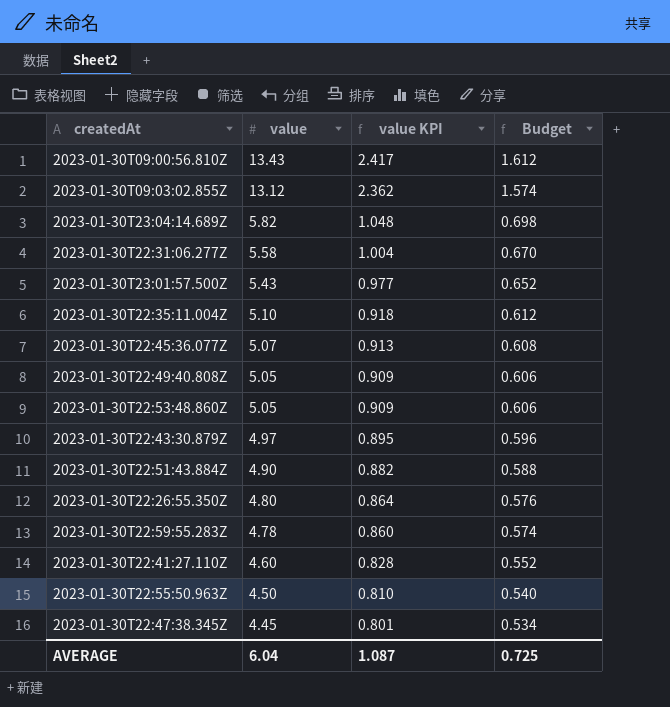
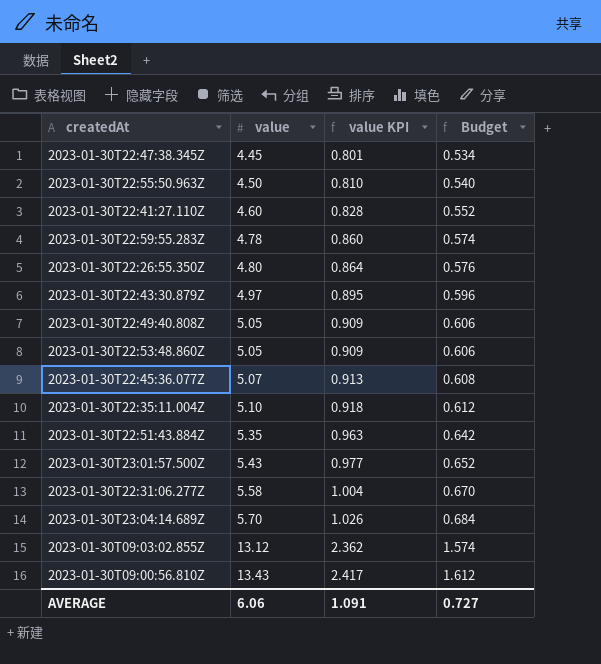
row order: value descending -> value ascending
2023-01-30T22:51:43.884Z | value: 4.90 -> 5.35
2023-01-30T22:51:43.884Z | value KPI: 0.882 -> 0.963
2023-01-30T22:51:43.884Z | Budget: 0.588 -> 0.642
2023-01-30T23:04:14.689Z | value: 5.82 -> 5.70
2023-01-30T23:04:14.689Z | value KPI: 1.048 -> 1.026
2023-01-30T23:04:14.689Z | Budget: 0.698 -> 0.684
AVERAGE | value: 6.04 -> 6.06
AVERAGE | value KPI: 1.087 -> 1.091
AVERAGE | Budget: 0.725 -> 0.727

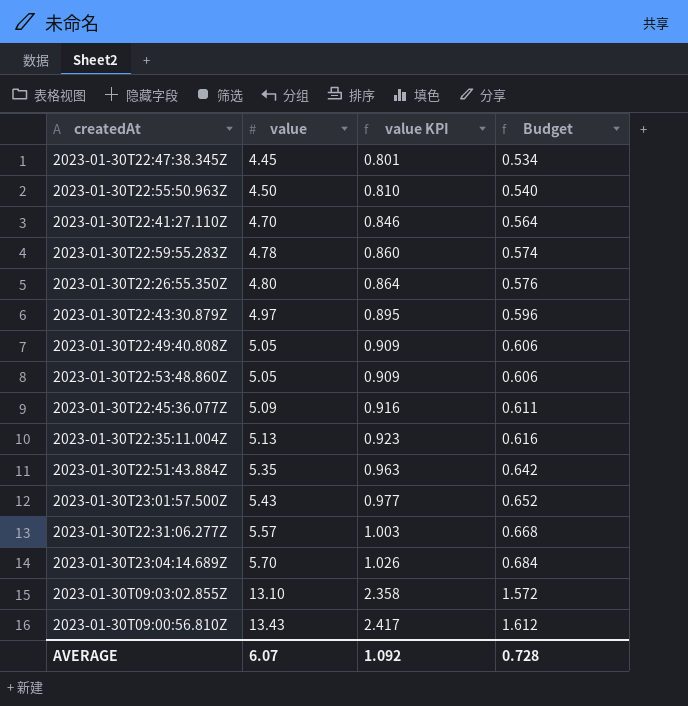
2023-01-30T22:41:27.110Z | value: 4.60 -> 4.70
2023-01-30T22:41:27.110Z | value KPI: 0.828 -> 0.846
2023-01-30T22:41:27.110Z | Budget: 0.552 -> 0.564
2023-01-30T22:45:36.077Z | value: 5.07 -> 5.09
2023-01-30T22:45:36.077Z | value KPI: 0.913 -> 0.916
2023-01-30T22:45:36.077Z | Budget: 0.608 -> 0.611
2023-01-30T22:35:11.004Z | value: 5.10 -> 5.13
2023-01-30T22:35:11.004Z | value KPI: 0.918 -> 0.923
2023-01-30T22:35:11.004Z | Budget: 0.612 -> 0.616
2023-01-30T22:31:06.277Z | value: 5.58 -> 5.57
2023-01-30T22:31:06.277Z | value KPI: 1.004 -> 1.003
2023-01-30T22:31:06.277Z | Budget: 0.670 -> 0.668
2023-01-30T09:03:02.855Z | value: 13.12 -> 13.10
2023-01-30T09:03:02.855Z | value KPI: 2.362 -> 2.358
2023-01-30T09:03:02.855Z | Budget: 1.574 -> 1.572
AVERAGE | value: 6.06 -> 6.07
AVERAGE | value KPI: 1.091 -> 1.092
AVERAGE | Budget: 0.727 -> 0.728

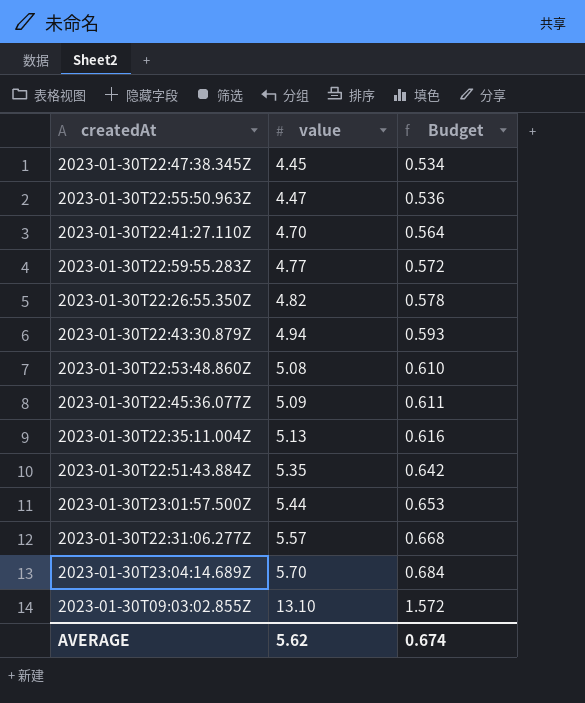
column value KPI | formula: [value] * 0.18 -> none
row 2023-01-30T22:49:40.808Z: 5.05 | 0.909 | 0.606 -> none
row 2023-01-30T09:00:56.810Z: 13.43 | 2.417 | 1.612 -> none
2023-01-30T22:55:50.963Z | value: 4.50 -> 4.47
2023-01-30T22:55:50.963Z | Budget: 0.540 -> 0.536
2023-01-30T22:59:55.283Z | value: 4.78 -> 4.77
2023-01-30T22:59:55.283Z | Budget: 0.574 -> 0.572
2023-01-30T22:26:55.350Z | value: 4.80 -> 4.82
2023-01-30T22:26:55.350Z | Budget: 0.576 -> 0.578
2023-01-30T22:43:30.879Z | value: 4.97 -> 4.94
2023-01-30T22:43:30.879Z | Budget: 0.596 -> 0.593
2023-01-30T22:53:48.860Z | value: 5.05 -> 5.08
2023-01-30T22:53:48.860Z | Budget: 0.606 -> 0.610
2023-01-30T23:01:57.500Z | value: 5.43 -> 5.44
2023-01-30T23:01:57.500Z | Budget: 0.652 -> 0.653
AVERAGE | value: 6.07 -> 5.62
AVERAGE | Budget: 0.728 -> 0.674

